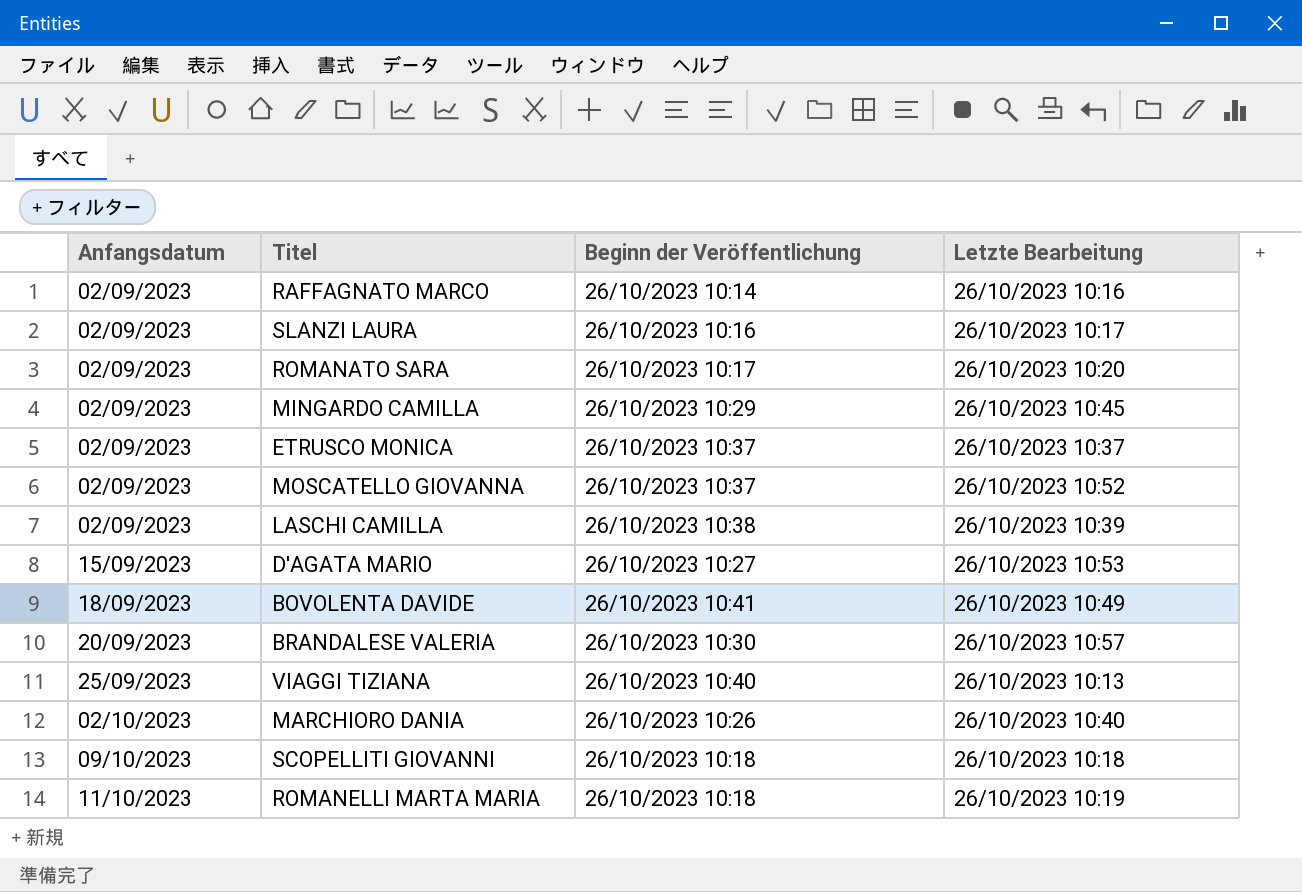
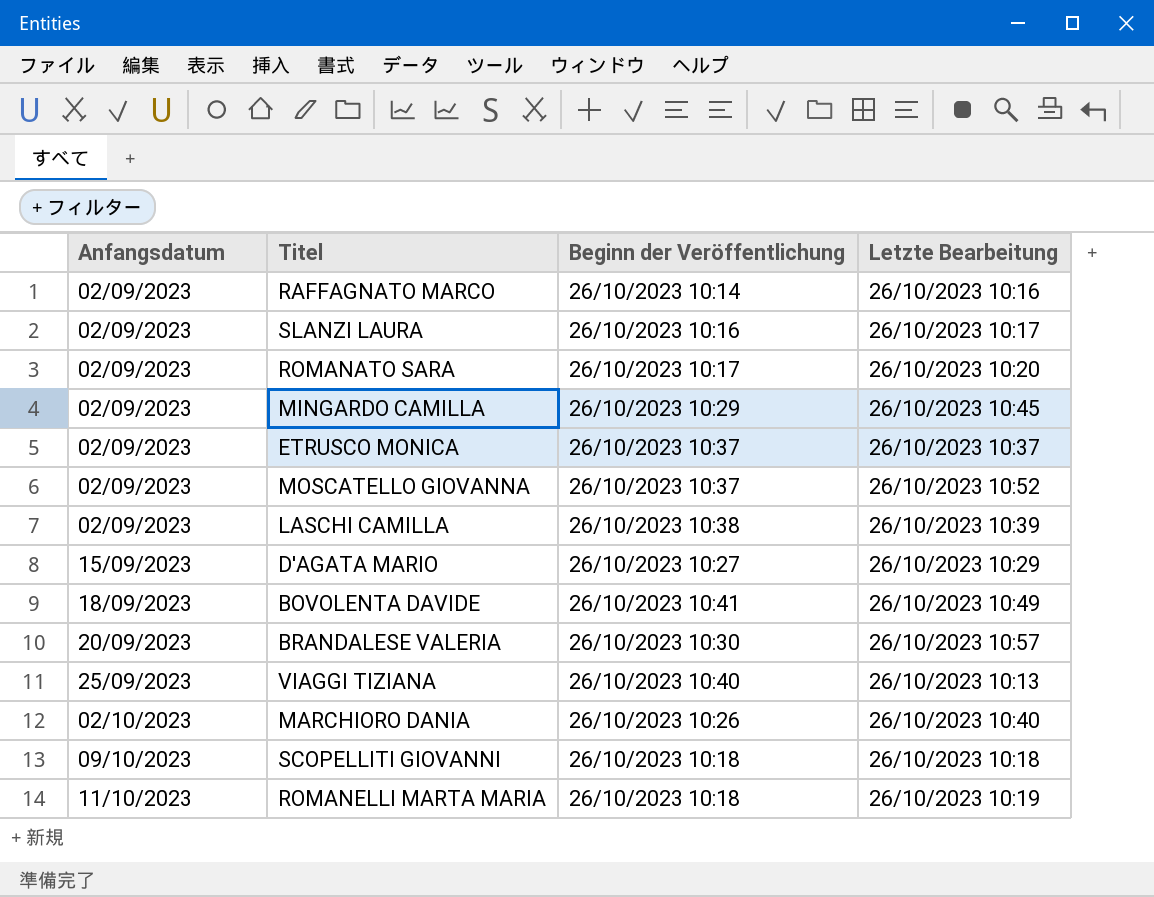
D'AGATA MARIO | Letzte Bearbeitung: 26/10/2023 10:53 -> 26/10/2023 10:29

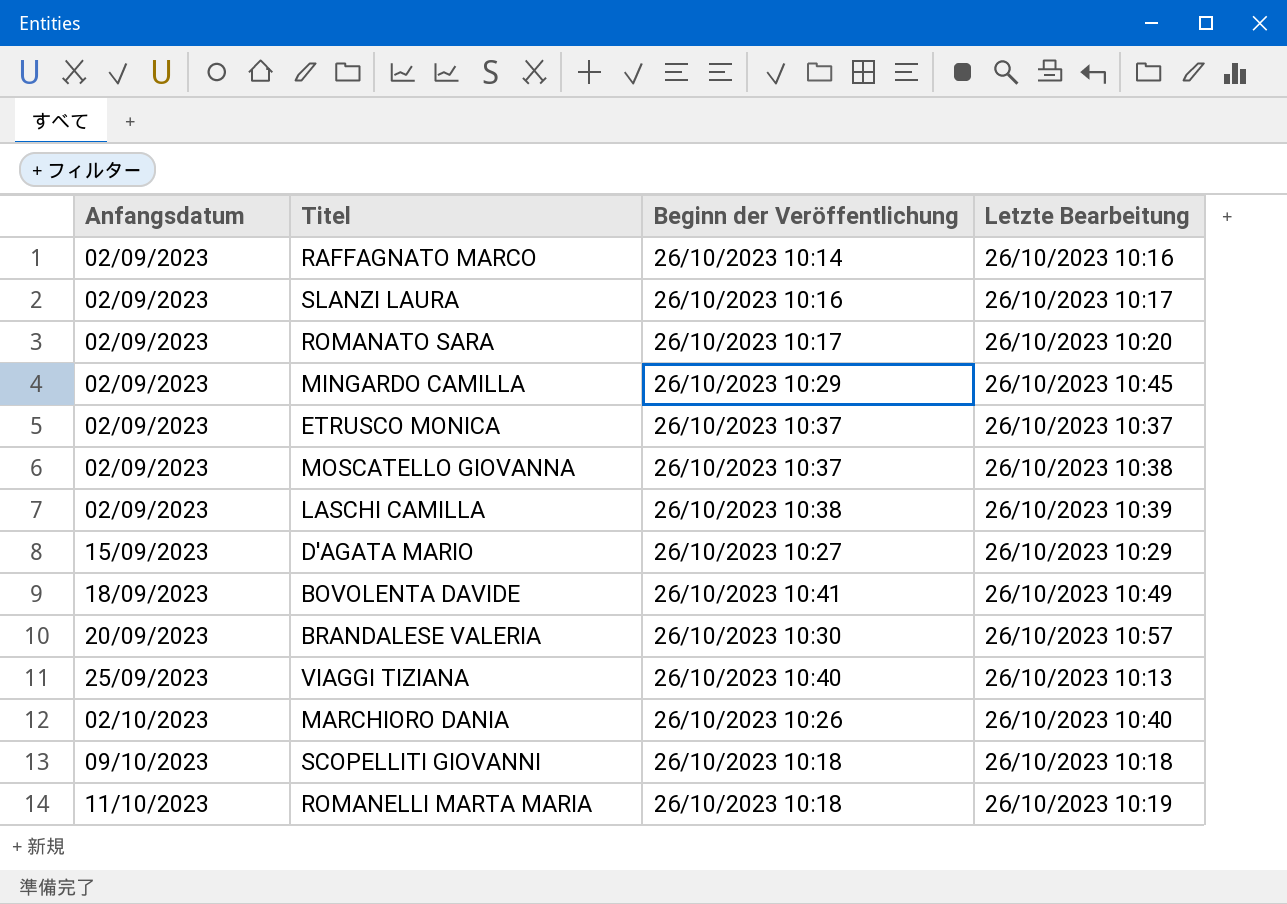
MOSCATELLO GIOVANNA | Letzte Bearbeitung: 26/10/2023 10:52 -> 26/10/2023 10:38

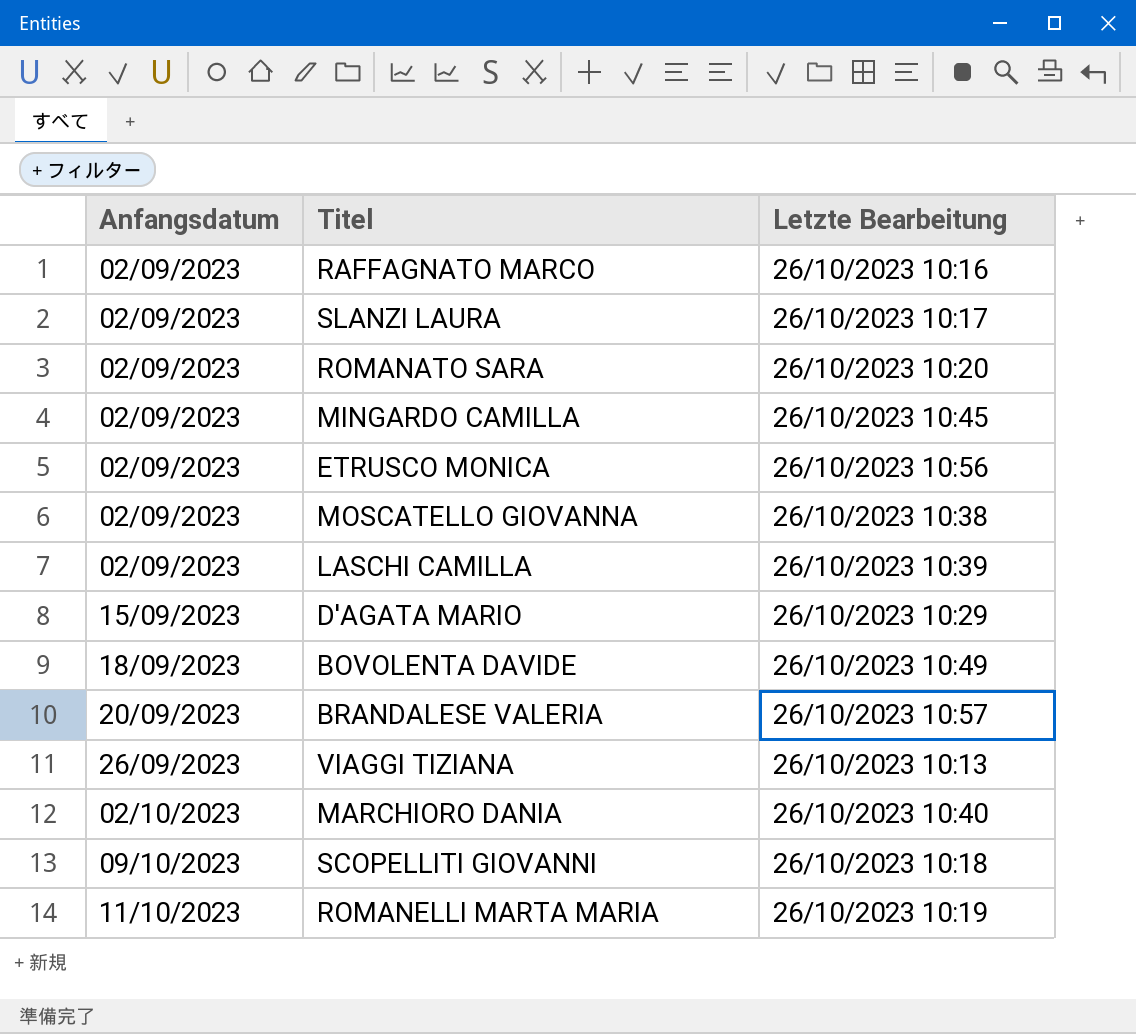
column Beginn der Veröffentlichung | position: 3 -> none
ETRUSCO MONICA | Letzte Bearbeitung: 26/10/2023 10:37 -> 26/10/2023 10:56
VIAGGI TIZIANA | Anfangsdatum: 25/09/2023 -> 26/09/2023

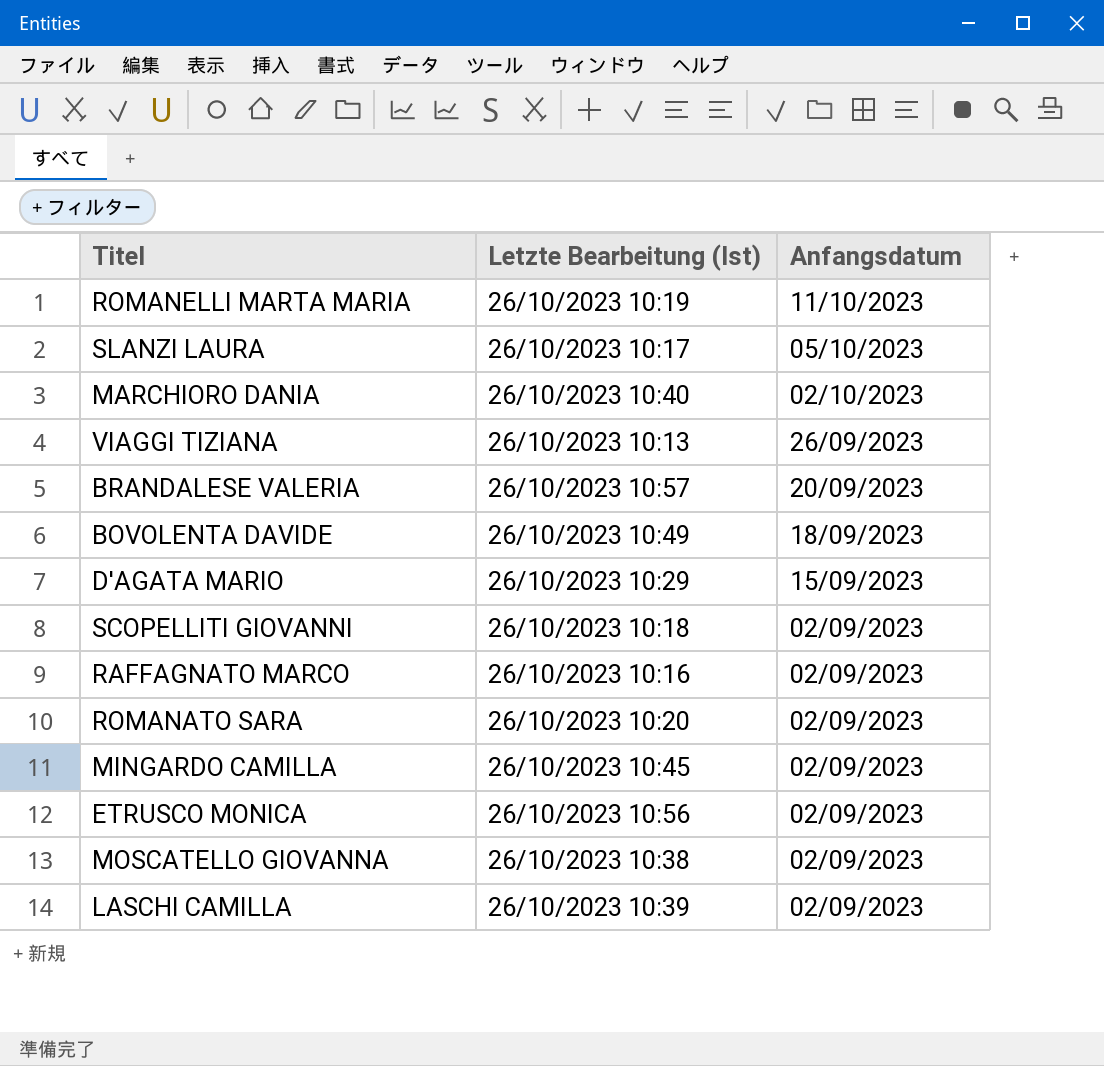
row order: Anfangsdatum ascending -> Anfangsdatum descending
column name: Letzte Bearbeitung -> Letzte Bearbeitung (Ist)
column Anfangsdatum | position: 1 -> 3
SLANZI LAURA | Anfangsdatum: 02/09/2023 -> 05/10/2023
SCOPELLITI GIOVANNI | Anfangsdatum: 09/10/2023 -> 02/09/2023

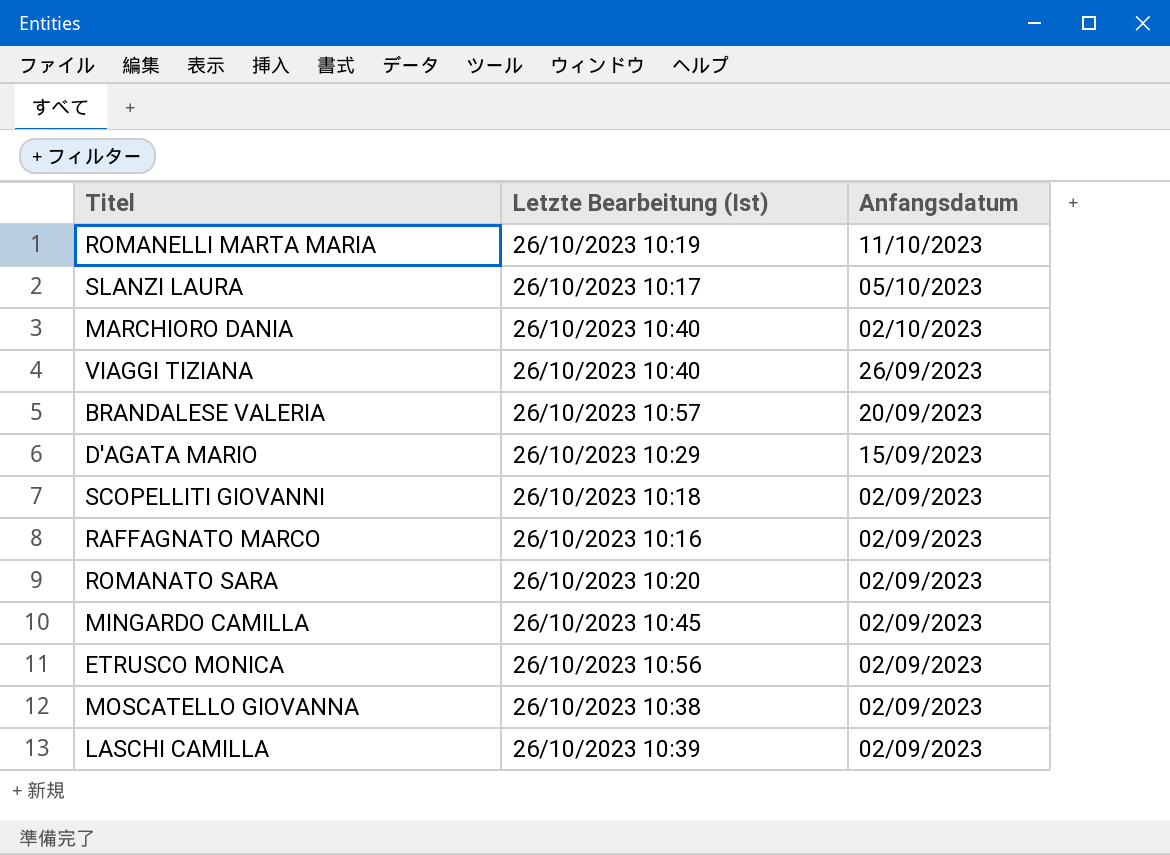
row BOVOLENTA DAVIDE: 26/10/2023 10:49 | 18/09/2023 -> none
VIAGGI TIZIANA | Letzte Bearbeitung (Ist): 26/10/2023 10:13 -> 26/10/2023 10:40

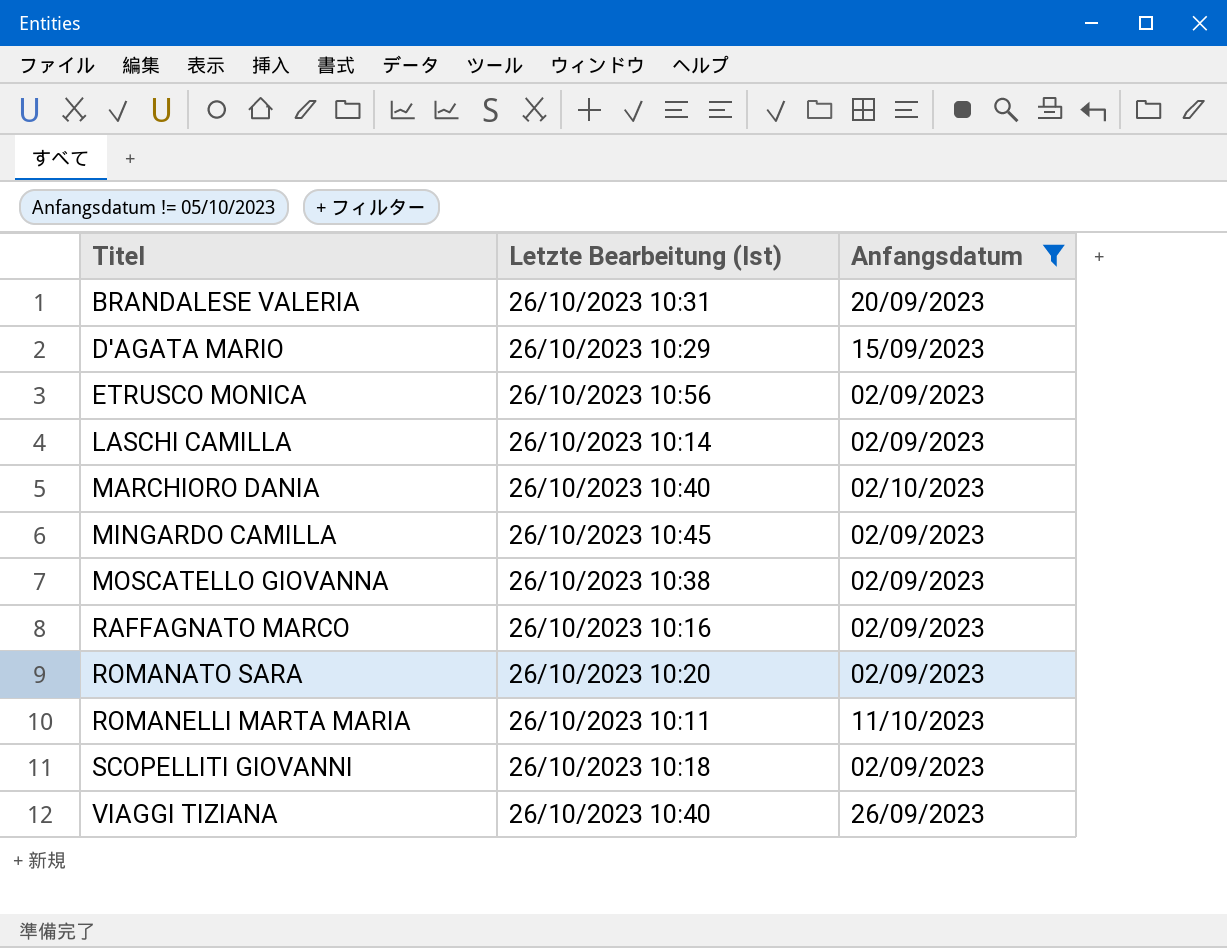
filter: none -> Anfangsdatum != 05/10/2023
row order: Anfangsdatum descending -> Titel ascending
BRANDALESE VALERIA | Letzte Bearbeitung (Ist): 26/10/2023 10:57 -> 26/10/2023 10:31
LASCHI CAMILLA | Letzte Bearbeitung (Ist): 26/10/2023 10:39 -> 26/10/2023 10:14
ROMANELLI MARTA MARIA | Letzte Bearbeitung (Ist): 26/10/2023 10:19 -> 26/10/2023 10:11

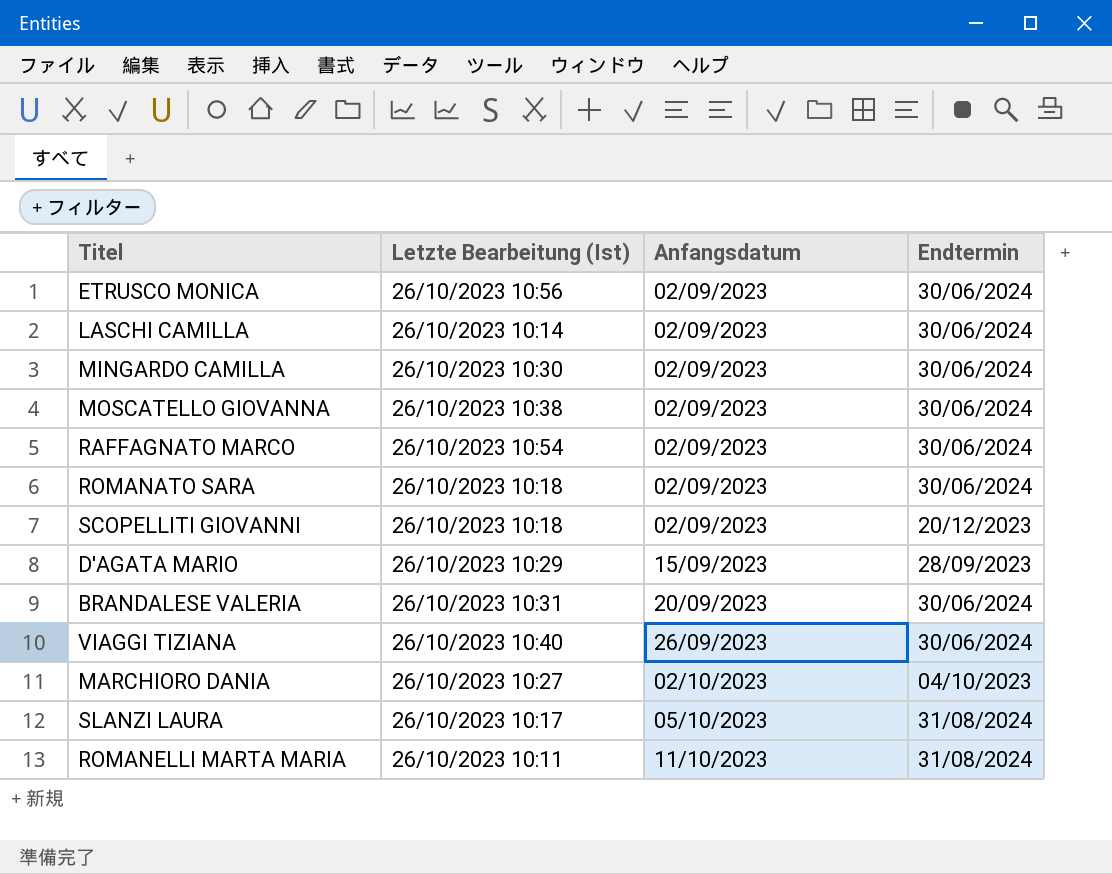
filter: Anfangsdatum != 05/10/2023 -> none
row order: Titel ascending -> Anfangsdatum ascending
column Endtermin | position: none -> 4
MINGARDO CAMILLA | Letzte Bearbeitung (Ist): 26/10/2023 10:45 -> 26/10/2023 10:30
RAFFAGNATO MARCO | Letzte Bearbeitung (Ist): 26/10/2023 10:16 -> 26/10/2023 10:54
ROMANATO SARA | Letzte Bearbeitung (Ist): 26/10/2023 10:20 -> 26/10/2023 10:18
MARCHIORO DANIA | Letzte Bearbeitung (Ist): 26/10/2023 10:40 -> 26/10/2023 10:27

